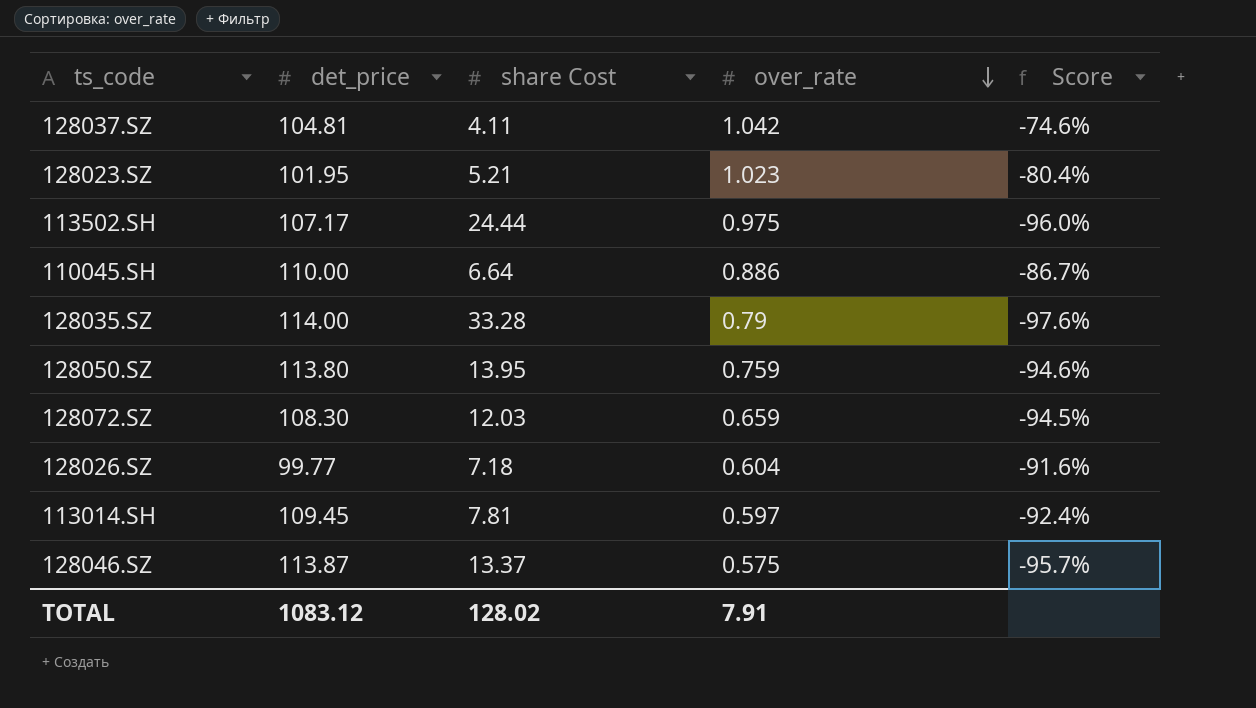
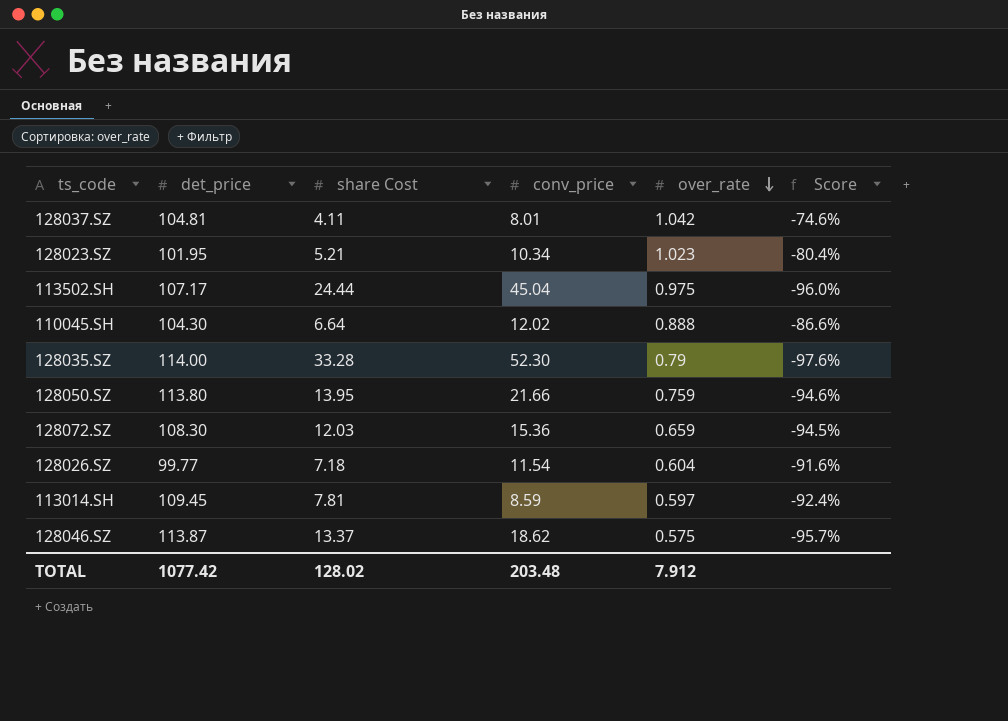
column conv_price | position: none -> 4
110045.SH | det_price: 110.00 -> 104.30
110045.SH | over_rate: 0.886 -> 0.888
110045.SH | Score: -86.7% -> -86.6%
TOTAL | det_price: 1083.12 -> 1077.42
TOTAL | over_rate: 7.91 -> 7.912

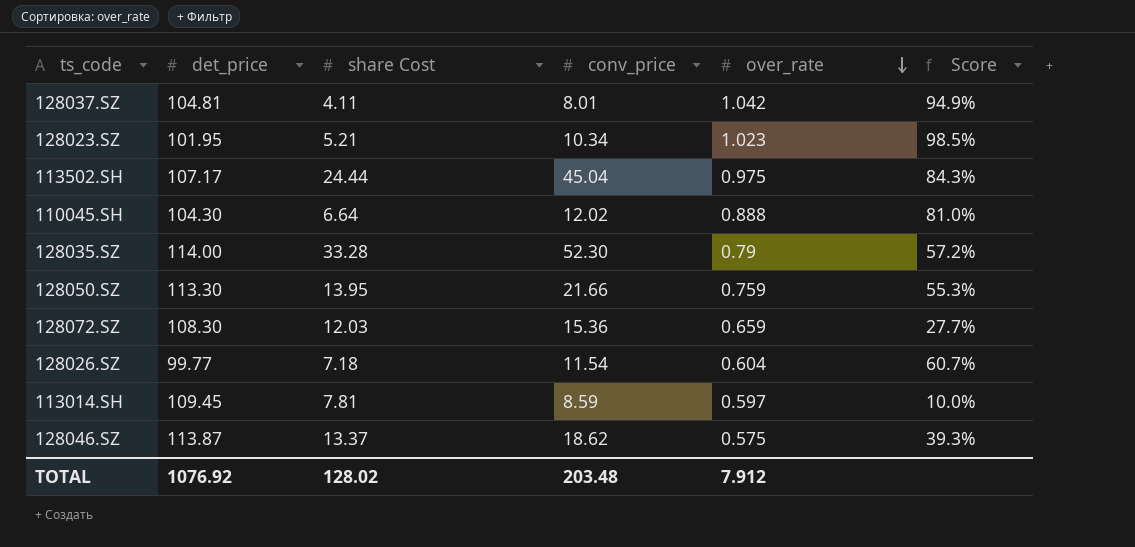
column Score | formula: ([over_rate] - [share Cost]) / [share Cost] -> ([conv_price] - [share Cost]) / [share Cost]
128050.SZ | det_price: 113.80 -> 113.30
TOTAL | det_price: 1077.42 -> 1076.92

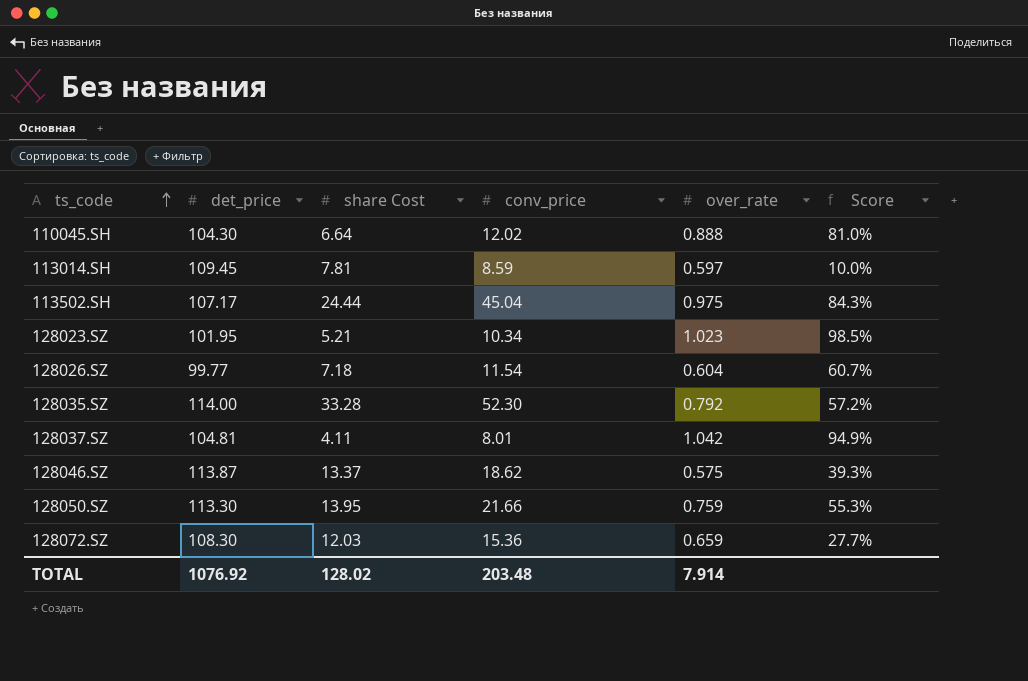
row order: over_rate descending -> ts_code ascending
128035.SZ | over_rate: 0.79 -> 0.792
TOTAL | over_rate: 7.912 -> 7.914

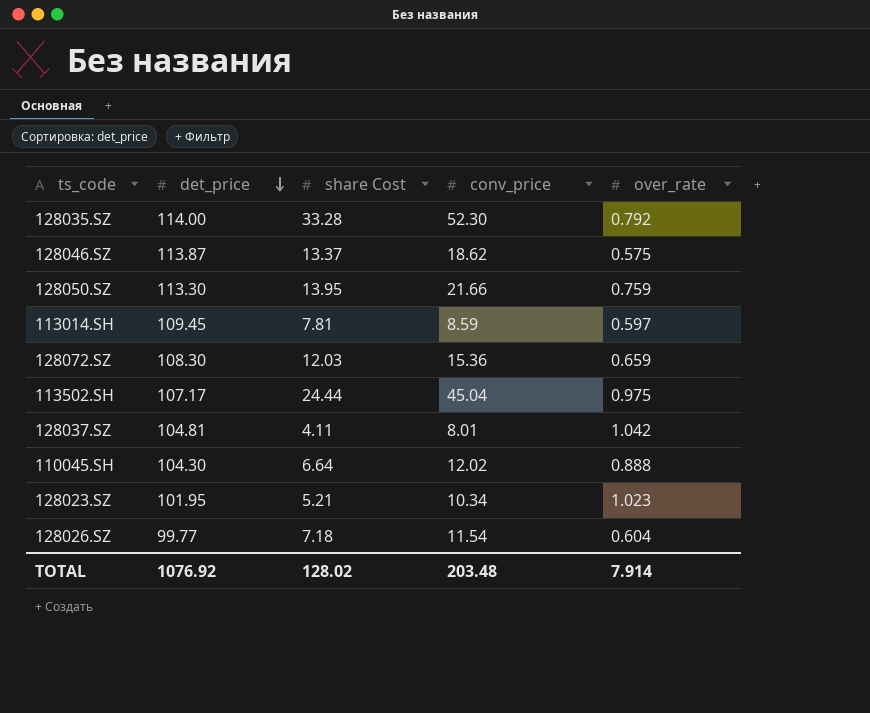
row order: ts_code ascending -> det_price descending
column Score | formula: ([conv_price] - [share Cost]) / [share Cost] -> none

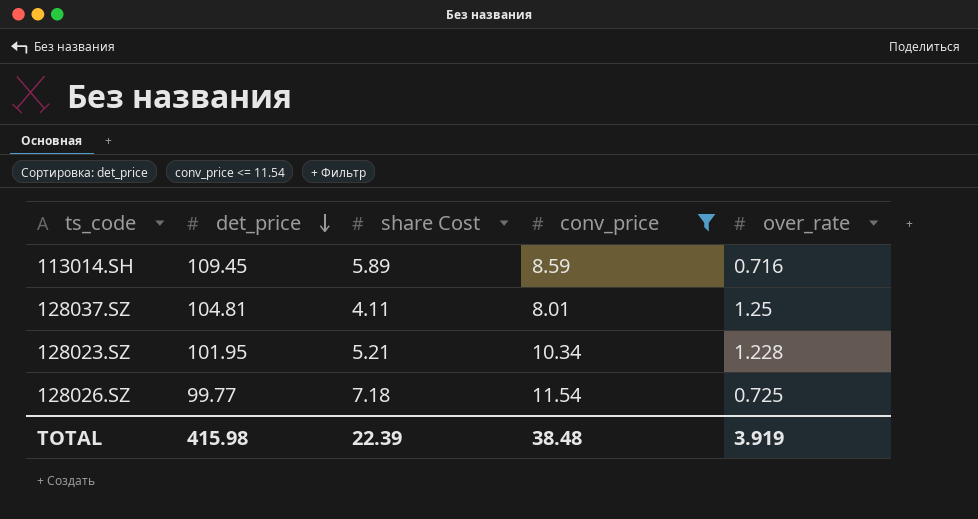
filter: none -> conv_price <= 11.54
113014.SH | share Cost: 7.81 -> 5.89
113014.SH | over_rate: 0.597 -> 0.716
128037.SZ | over_rate: 1.042 -> 1.25
128023.SZ | over_rate: 1.023 -> 1.228
128026.SZ | over_rate: 0.604 -> 0.725
TOTAL | det_price: 1076.92 -> 415.98
TOTAL | share Cost: 128.02 -> 22.39
TOTAL | conv_price: 203.48 -> 38.48
TOTAL | over_rate: 7.914 -> 3.919

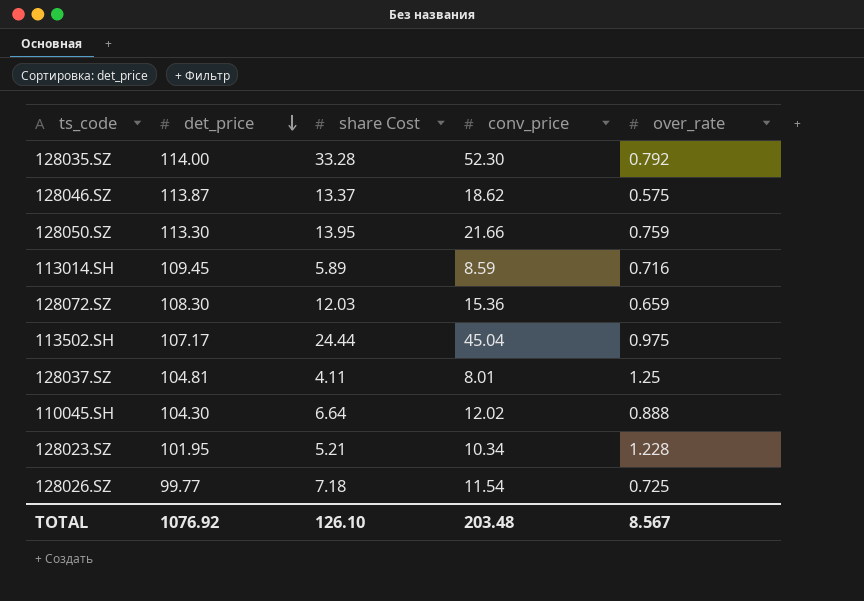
filter: conv_price <= 11.54 -> none
TOTAL | det_price: 415.98 -> 1076.92
TOTAL | share Cost: 22.39 -> 126.10
TOTAL | conv_price: 38.48 -> 203.48
TOTAL | over_rate: 3.919 -> 8.567

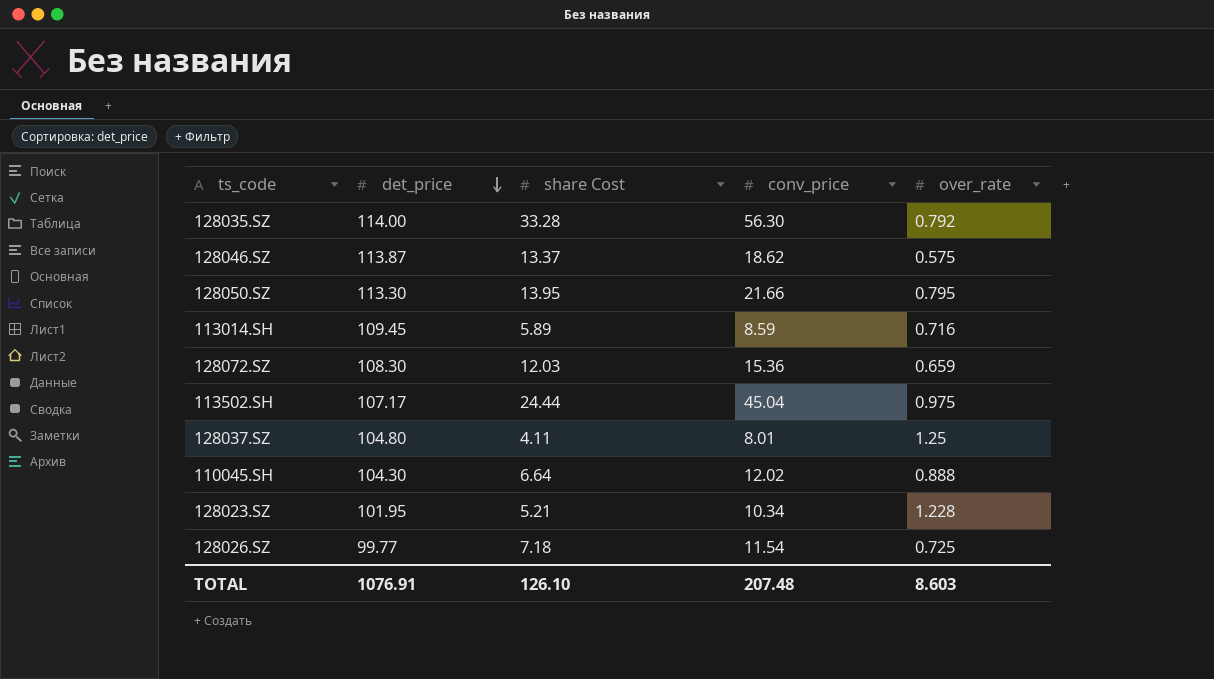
128035.SZ | conv_price: 52.30 -> 56.30
128050.SZ | over_rate: 0.759 -> 0.795
128037.SZ | det_price: 104.81 -> 104.80
TOTAL | det_price: 1076.92 -> 1076.91
TOTAL | conv_price: 203.48 -> 207.48
TOTAL | over_rate: 8.567 -> 8.603

